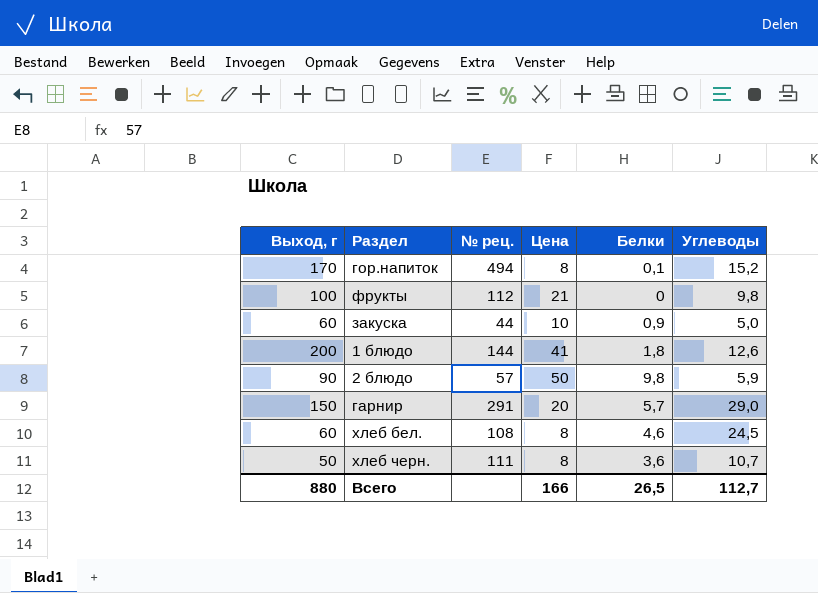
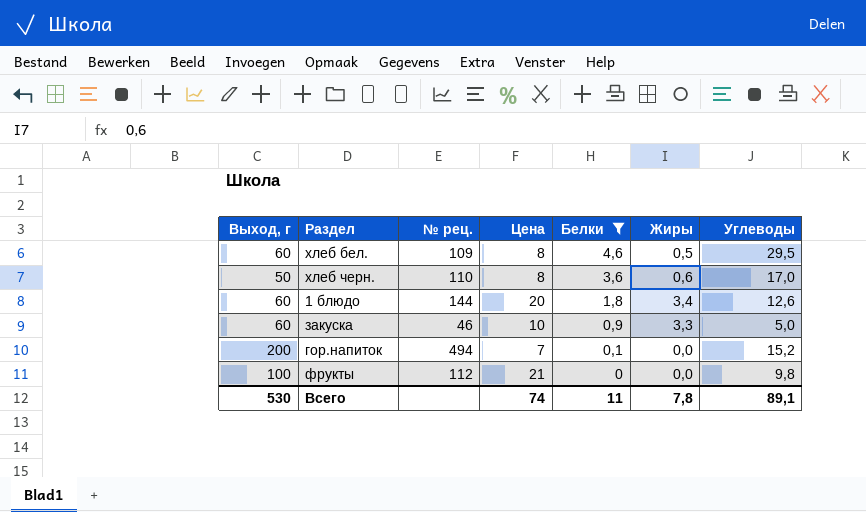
filter: none -> Белки <= 4,6
row order: none -> Белки descending
column Жиры | position: none -> 6
хлеб бел. | № рец.: 108 -> 109
хлеб бел. | Углеводы: 24,5 -> 29,5
хлеб черн. | № рец.: 111 -> 110
хлеб черн. | Углеводы: 10,7 -> 17,0
1 блюдо | Выход, г: 200 -> 60
1 блюдо | Цена: 41 -> 20
закуска | № рец.: 44 -> 46
гор.напиток | Выход, г: 170 -> 200
гор.напиток | Цена: 8 -> 7
Всего | Выход, г: 880 -> 530
Всего | Цена: 166 -> 74
Всего | Белки: 26,5 -> 11
Всего | Углеводы: 112,7 -> 89,1

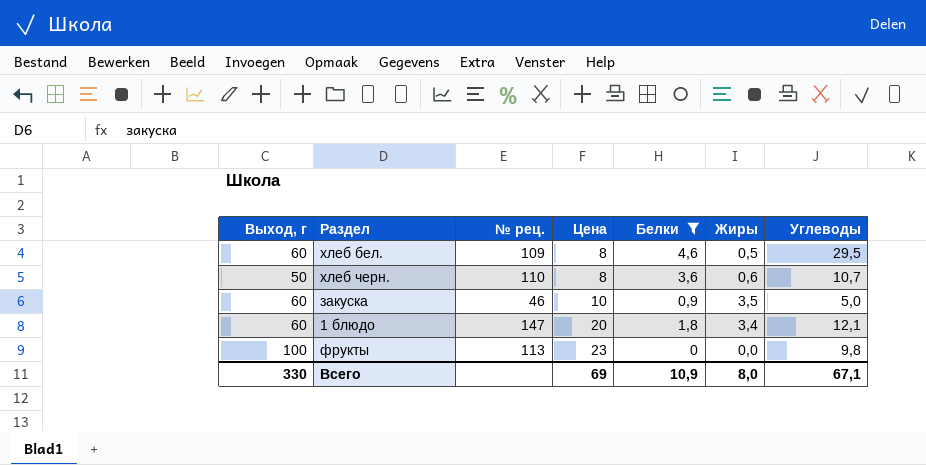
row order: Белки descending -> Цена ascending
row гор.напиток: 200 | 494 | 7 | 0,1 | 0,0 | 15,2 -> none
хлеб черн. | Углеводы: 17,0 -> 10,7
закуска | Жиры: 3,3 -> 3,5
1 блюдо | № рец.: 144 -> 147
1 блюдо | Углеводы: 12,6 -> 12,1
фрукты | № рец.: 112 -> 113
фрукты | Цена: 21 -> 23
Всего | Выход, г: 530 -> 330
Всего | Цена: 74 -> 69
Всего | Белки: 11 -> 10,9
Всего | Жиры: 7,8 -> 8,0
Всего | Углеводы: 89,1 -> 67,1

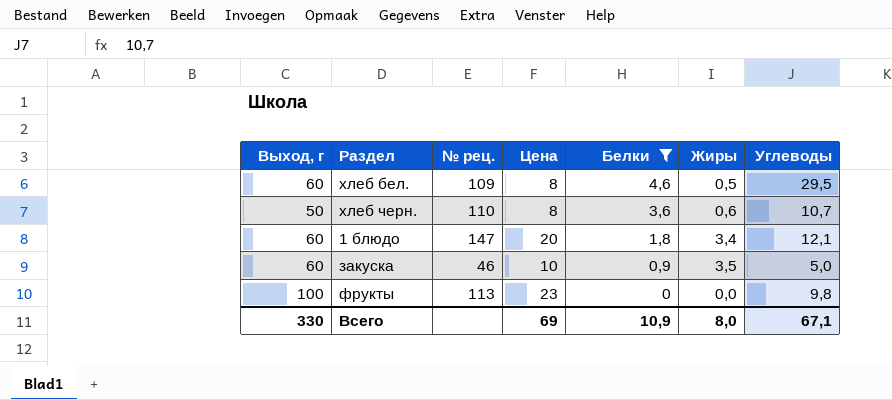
row order: Цена ascending -> Белки descending

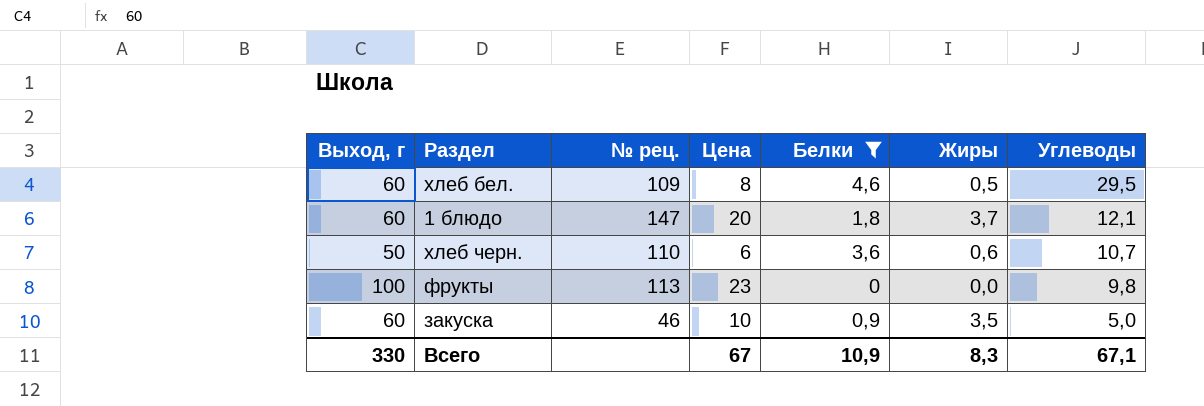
row order: Белки descending -> Углеводы descending
1 блюдо | Жиры: 3,4 -> 3,7
хлеб черн. | Цена: 8 -> 6
Всего | Цена: 69 -> 67
Всего | Жиры: 8,0 -> 8,3

